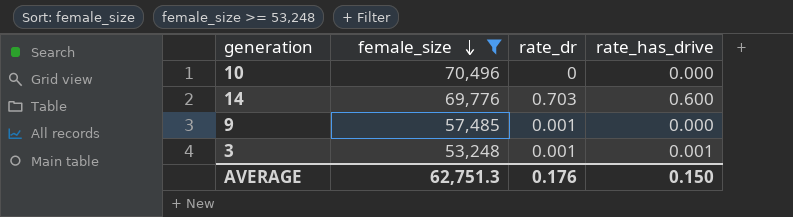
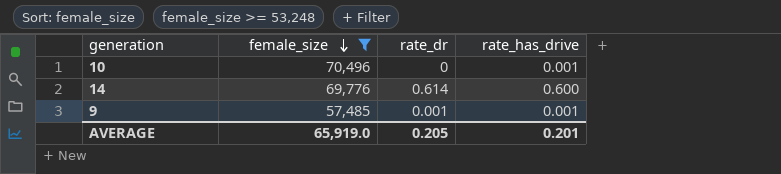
row 3: 53,248 | 0.001 | 0.001 -> none
10 | rate_has_drive: 0.000 -> 0.001
14 | rate_dr: 0.703 -> 0.614
9 | rate_has_drive: 0.000 -> 0.001
AVERAGE | female_size: 62,751.3 -> 65,919.0
AVERAGE | rate_dr: 0.176 -> 0.205
AVERAGE | rate_has_drive: 0.150 -> 0.201

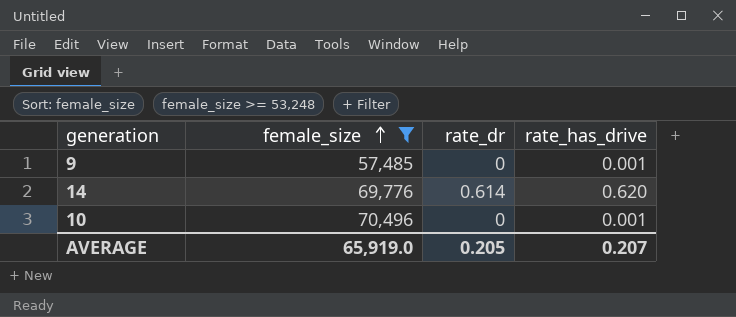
row order: female_size descending -> female_size ascending
9 | rate_dr: 0.001 -> 0
14 | rate_has_drive: 0.600 -> 0.620
AVERAGE | rate_has_drive: 0.201 -> 0.207

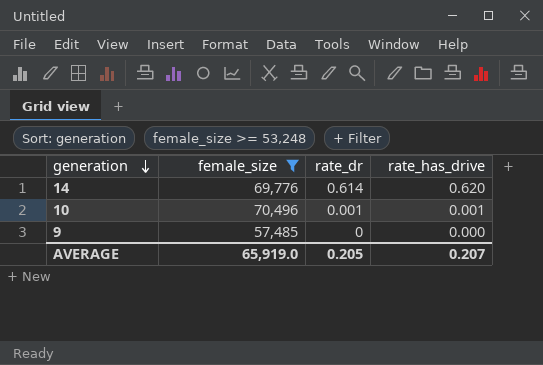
row order: female_size ascending -> generation descending
10 | rate_dr: 0 -> 0.001
9 | rate_has_drive: 0.001 -> 0.000

